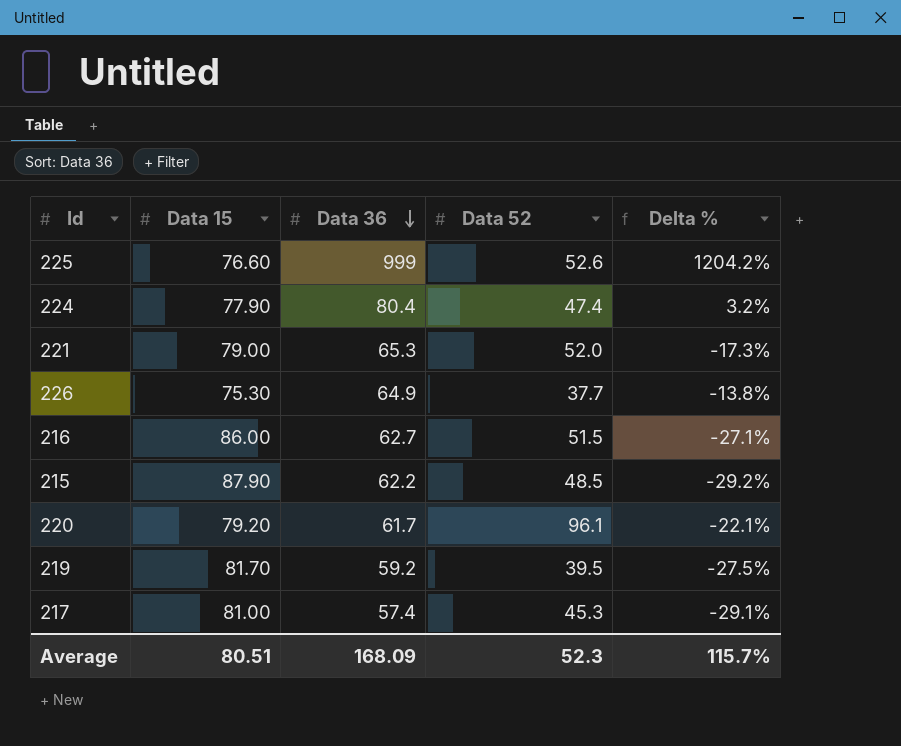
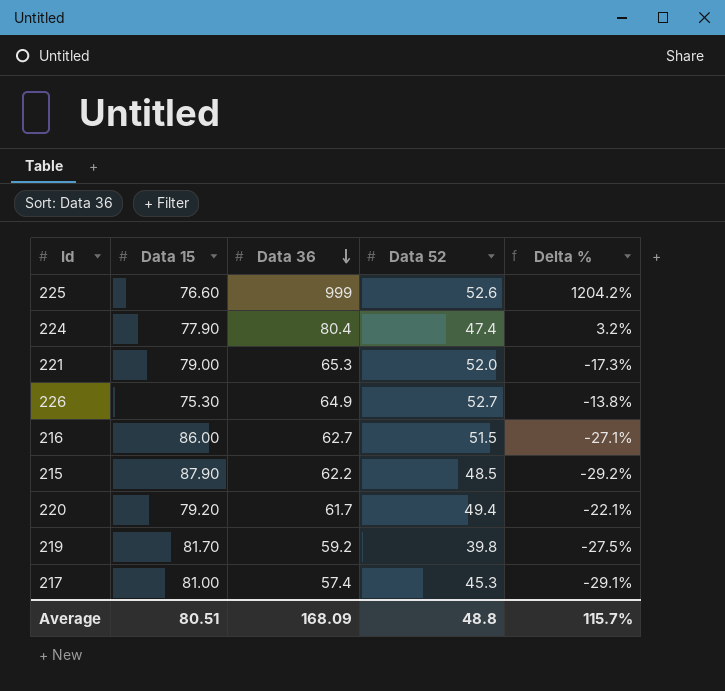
226 | Data 52: 37.7 -> 52.7
220 | Data 52: 96.1 -> 49.4
219 | Data 52: 39.5 -> 39.8
Average | Data 52: 52.3 -> 48.8

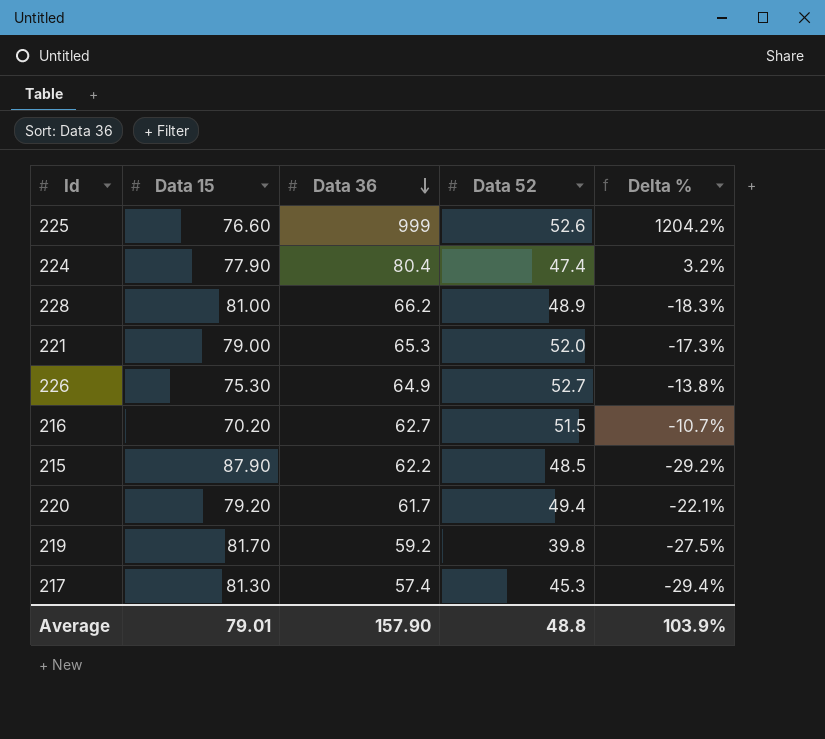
row 228: none -> 81.00 | 66.2 | 48.9 | -18.3%
216 | Data 15: 86.00 -> 70.20
216 | Delta %: -27.1% -> -10.7%
217 | Data 15: 81.00 -> 81.30
217 | Delta %: -29.1% -> -29.4%
Average | Data 15: 80.51 -> 79.01
Average | Data 36: 168.09 -> 157.90
Average | Delta %: 115.7% -> 103.9%

